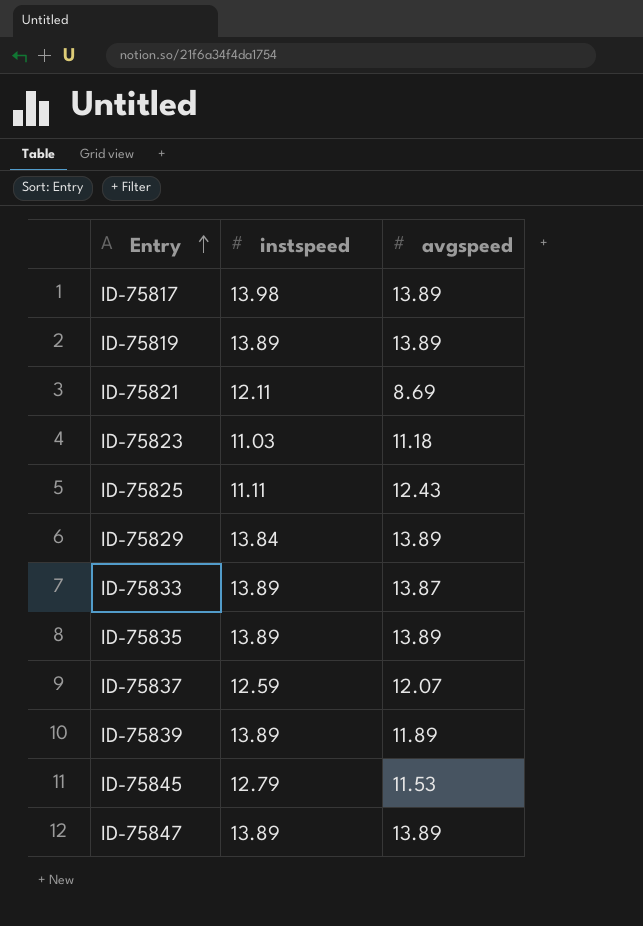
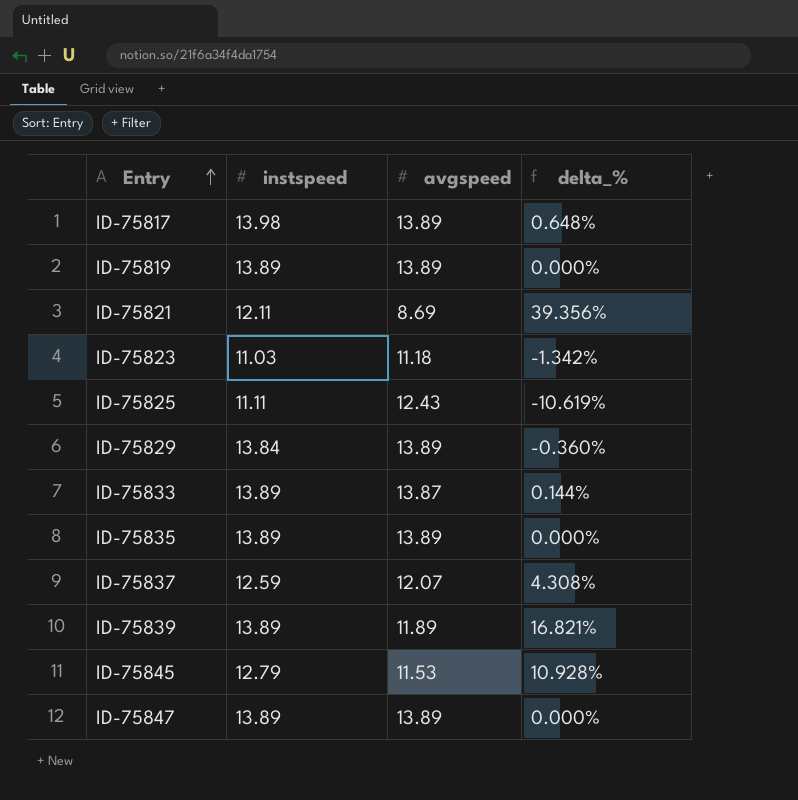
column delta_% | formula: none -> ([instspeed] - [avgspeed]) / [avgspeed]

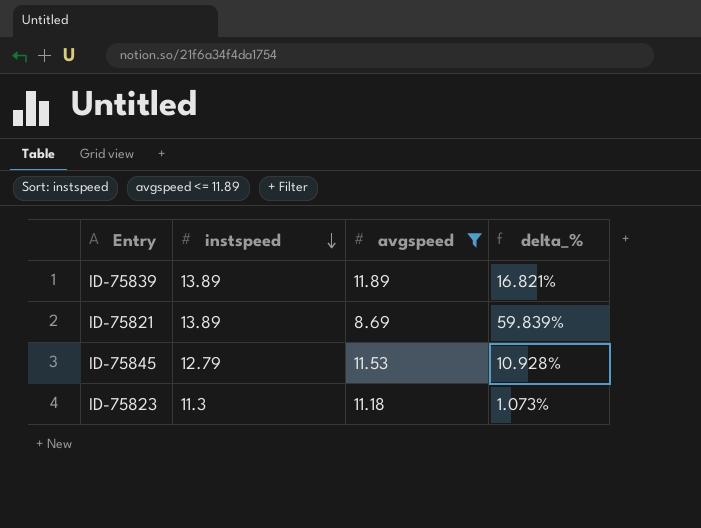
filter: none -> avgspeed <= 11.89
row order: Entry ascending -> instspeed descending
ID-75821 | instspeed: 12.11 -> 13.89
ID-75821 | delta_%: 39.356% -> 59.839%
ID-75823 | instspeed: 11.03 -> 11.3
ID-75823 | delta_%: -1.342% -> 1.073%

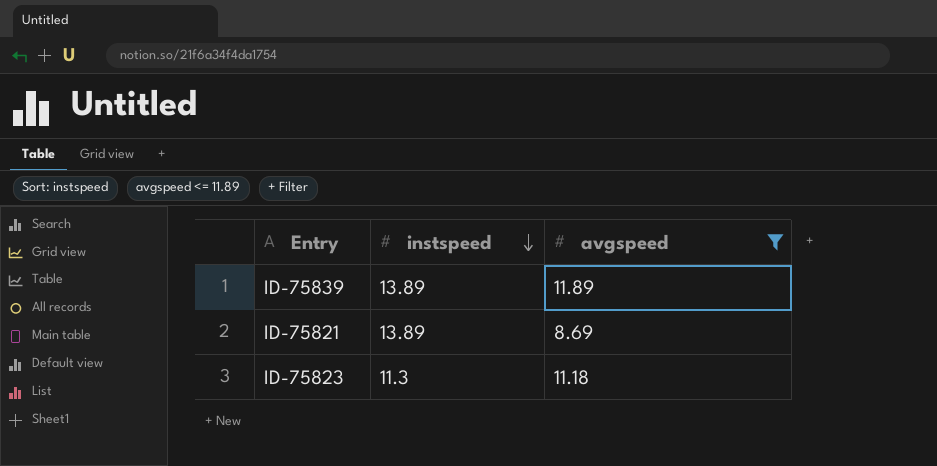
column delta_% | formula: ([instspeed] - [avgspeed]) / [avgspeed] -> none
row ID-75845: 12.79 | 11.53 | 10.928% -> none

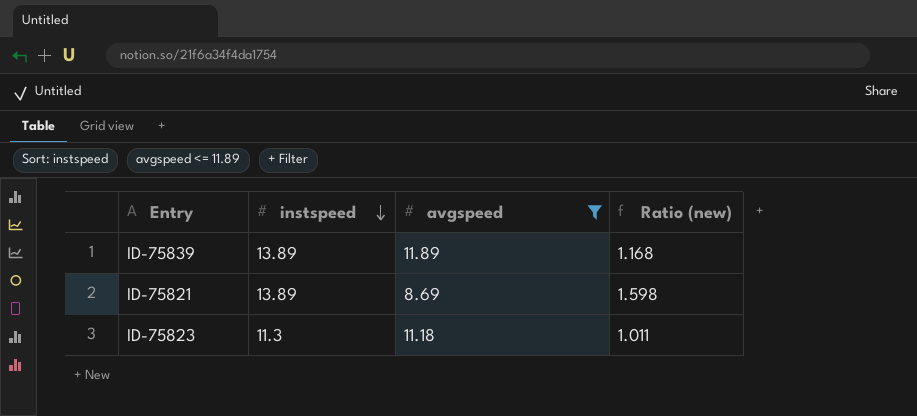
column Ratio (new) | formula: none -> [instspeed] / [avgspeed]

